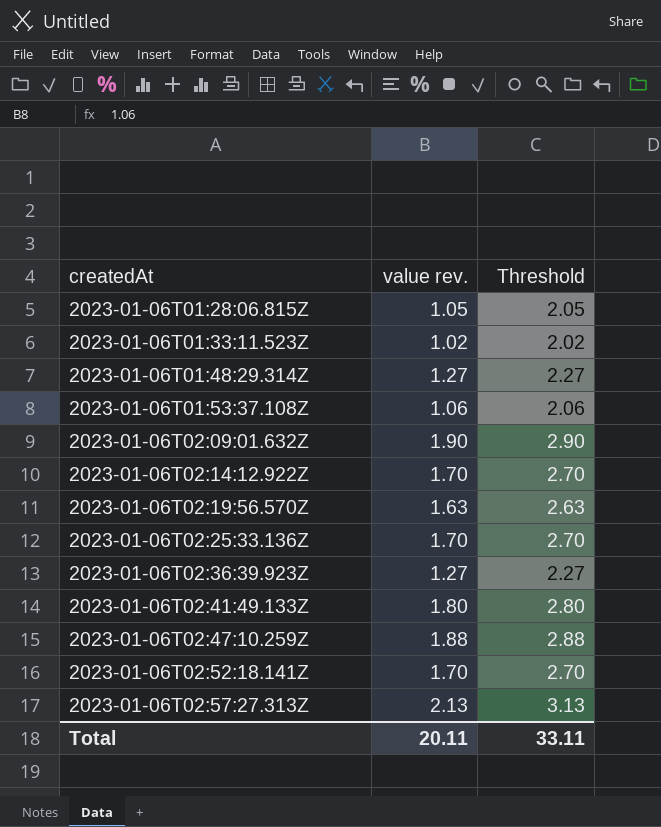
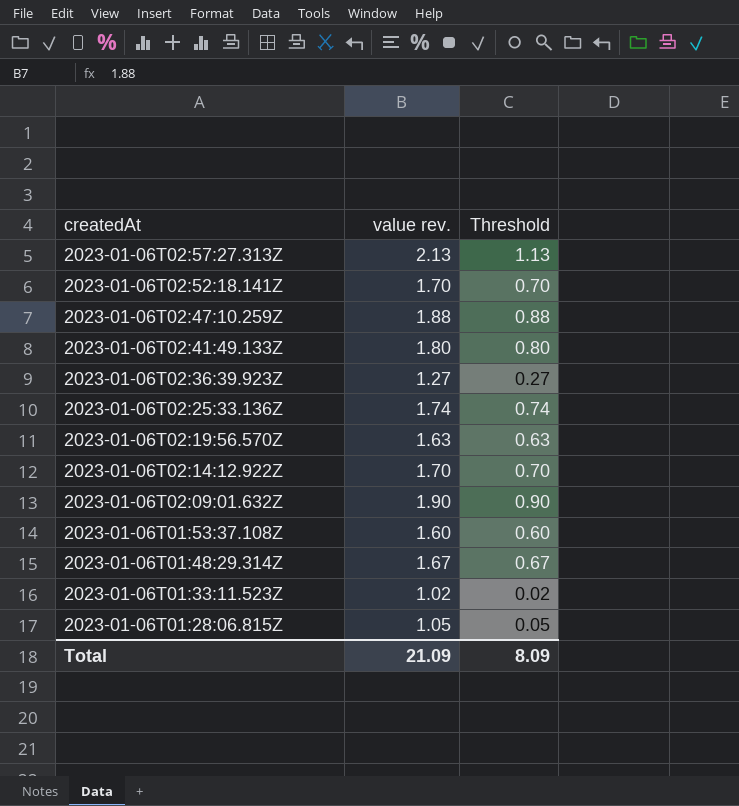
row order: createdAt ascending -> createdAt descending
column Threshold | formula: [value rev.] + 1 -> [value rev.] - 1
2023-01-06T02:25:33.136Z | value rev.: 1.70 -> 1.74
2023-01-06T01:53:37.108Z | value rev.: 1.06 -> 1.60
2023-01-06T01:48:29.314Z | value rev.: 1.27 -> 1.67
Total | value rev.: 20.11 -> 21.09
Total | Threshold: 33.11 -> 8.09

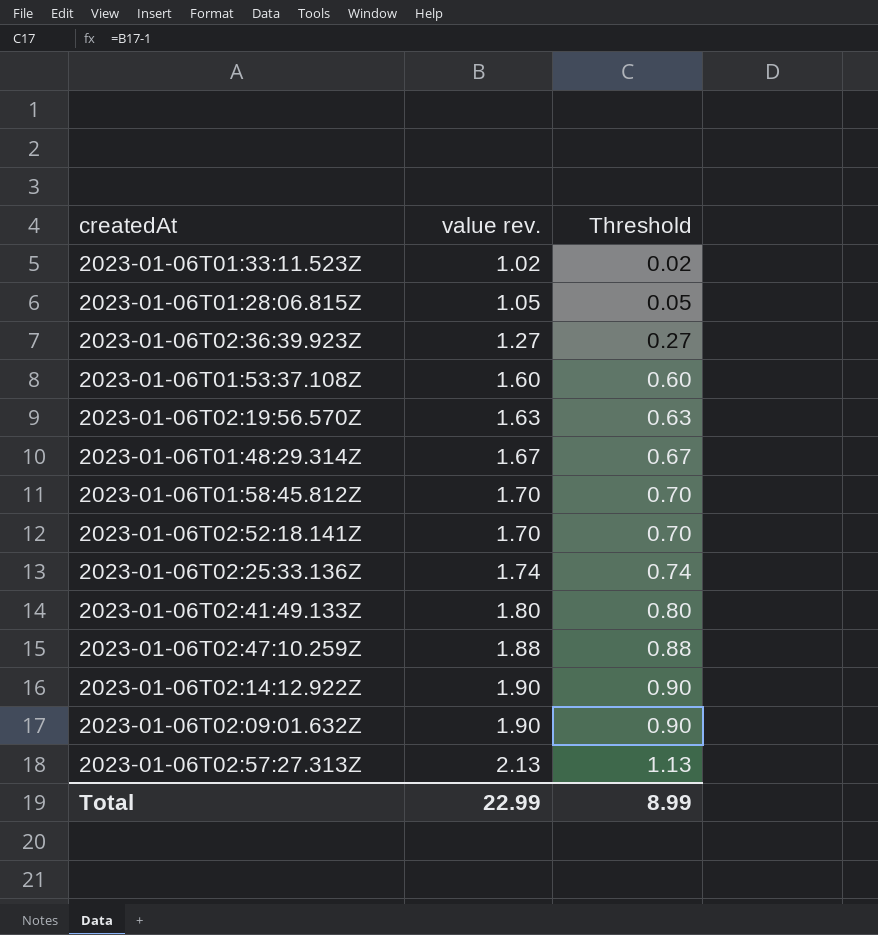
row order: createdAt descending -> value rev. ascending
row 2023-01-06T01:58:45.812Z: none -> 1.70 | 0.70
2023-01-06T02:14:12.922Z | value rev.: 1.70 -> 1.90
2023-01-06T02:14:12.922Z | Threshold: 0.70 -> 0.90
Total | value rev.: 21.09 -> 22.99
Total | Threshold: 8.09 -> 8.99

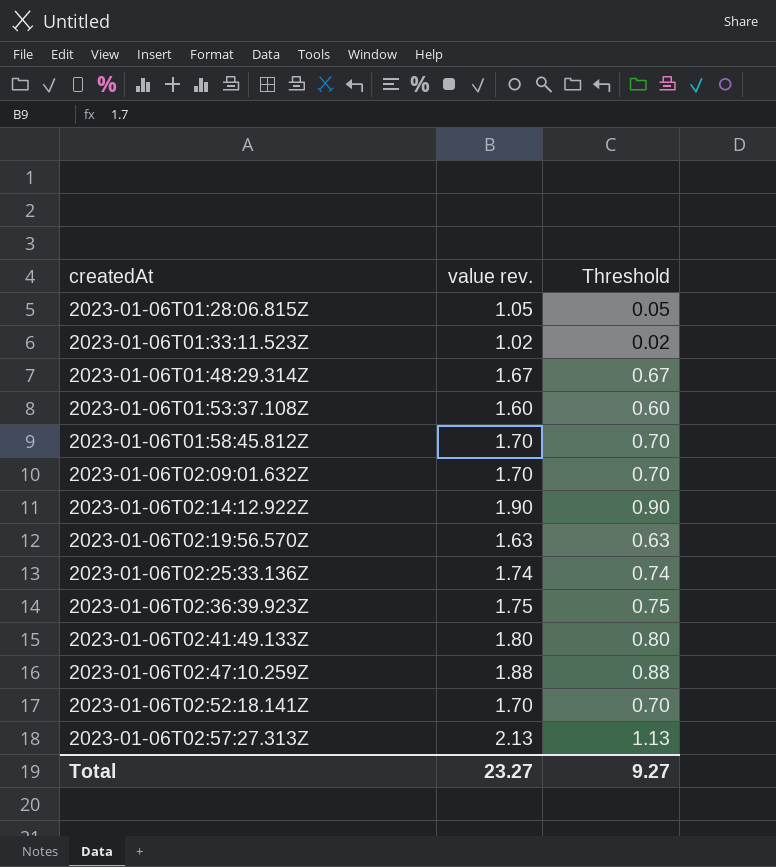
row order: value rev. ascending -> createdAt ascending
2023-01-06T02:09:01.632Z | value rev.: 1.90 -> 1.70
2023-01-06T02:09:01.632Z | Threshold: 0.90 -> 0.70
2023-01-06T02:36:39.923Z | value rev.: 1.27 -> 1.75
2023-01-06T02:36:39.923Z | Threshold: 0.27 -> 0.75
Total | value rev.: 22.99 -> 23.27
Total | Threshold: 8.99 -> 9.27

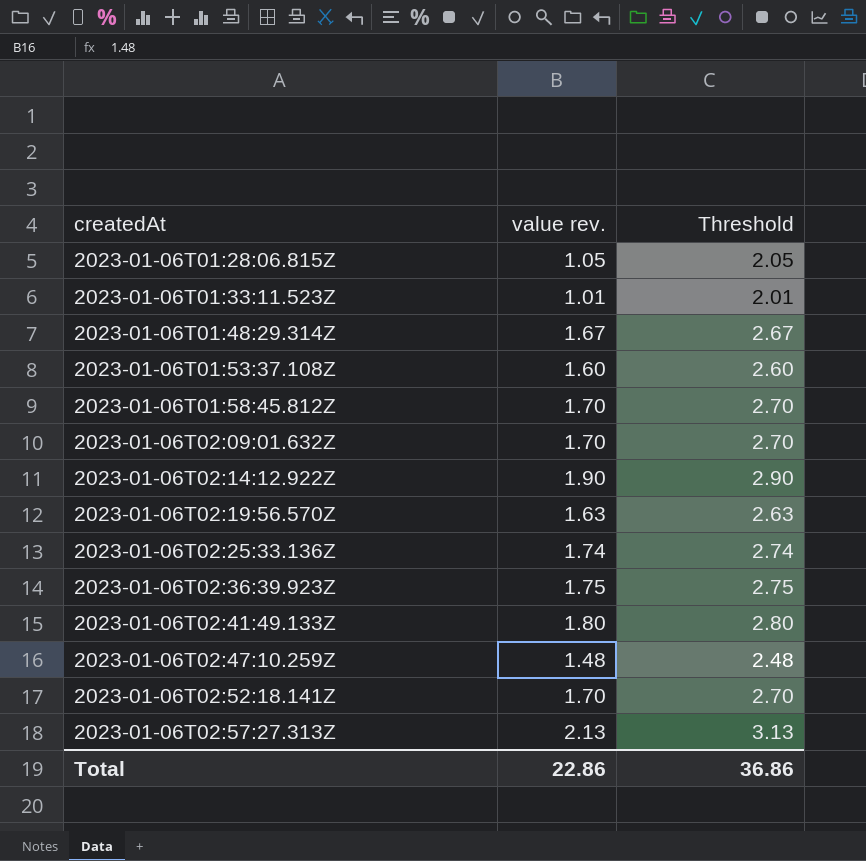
column Threshold | formula: [value rev.] - 1 -> [value rev.] + 1
2023-01-06T01:33:11.523Z | value rev.: 1.02 -> 1.01
2023-01-06T02:47:10.259Z | value rev.: 1.88 -> 1.48
Total | value rev.: 23.27 -> 22.86
Total | Threshold: 9.27 -> 36.86

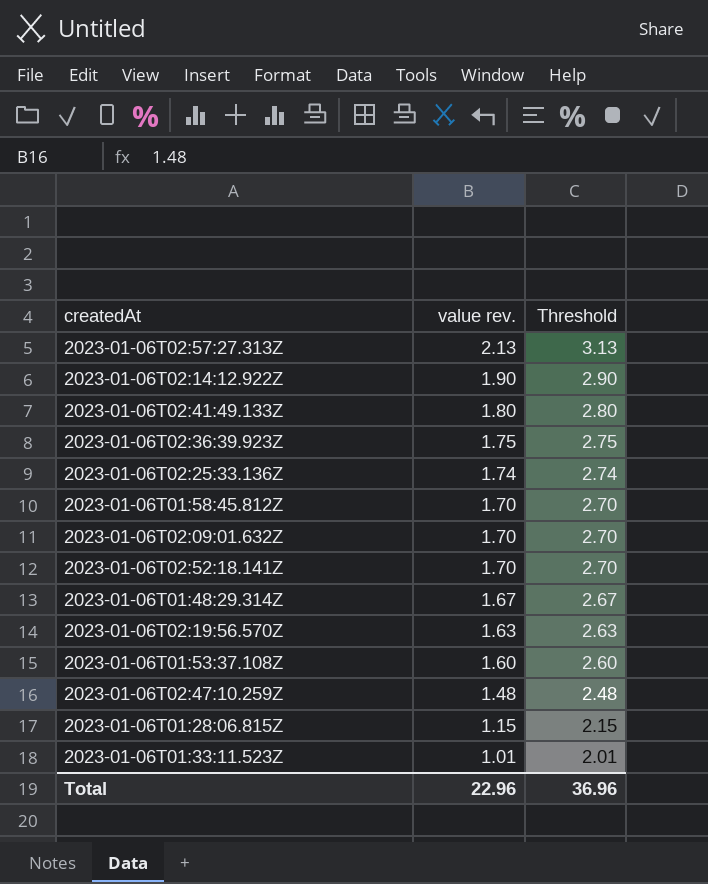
row order: createdAt ascending -> value rev. descending
2023-01-06T01:28:06.815Z | value rev.: 1.05 -> 1.15
2023-01-06T01:28:06.815Z | Threshold: 2.05 -> 2.15
Total | value rev.: 22.86 -> 22.96
Total | Threshold: 36.86 -> 36.96

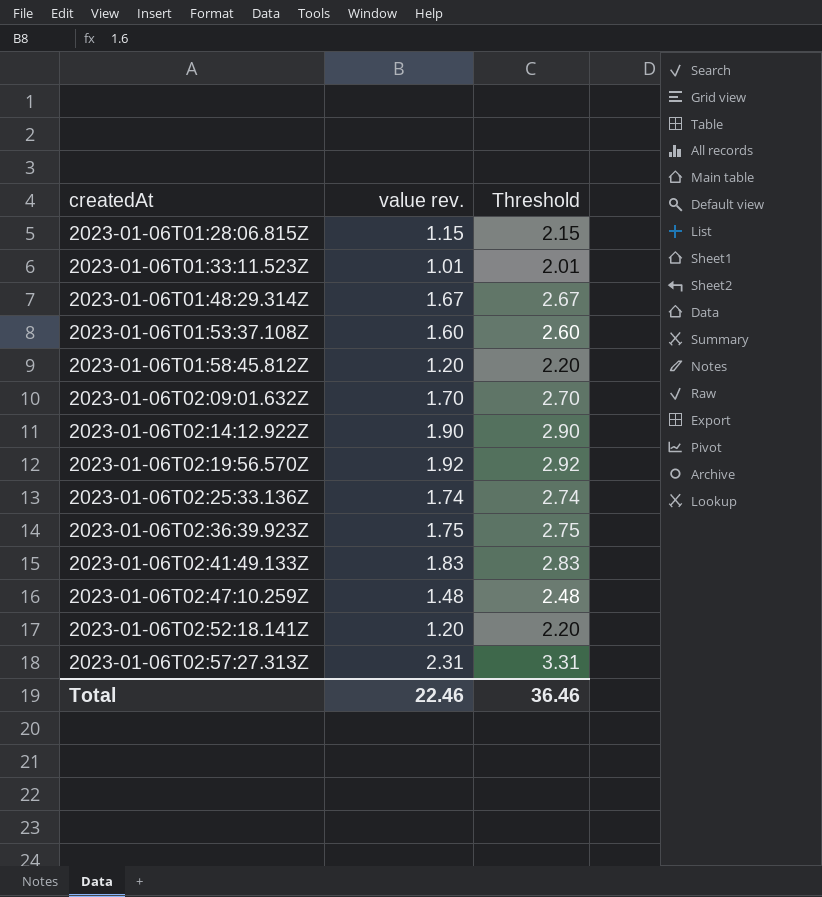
row order: value rev. descending -> createdAt ascending
2023-01-06T01:58:45.812Z | value rev.: 1.70 -> 1.20
2023-01-06T01:58:45.812Z | Threshold: 2.70 -> 2.20
2023-01-06T02:19:56.570Z | value rev.: 1.63 -> 1.92
2023-01-06T02:19:56.570Z | Threshold: 2.63 -> 2.92
2023-01-06T02:41:49.133Z | value rev.: 1.80 -> 1.83
2023-01-06T02:41:49.133Z | Threshold: 2.80 -> 2.83
2023-01-06T02:52:18.141Z | value rev.: 1.70 -> 1.20
2023-01-06T02:52:18.141Z | Threshold: 2.70 -> 2.20
2023-01-06T02:57:27.313Z | value rev.: 2.13 -> 2.31
2023-01-06T02:57:27.313Z | Threshold: 3.13 -> 3.31
Total | value rev.: 22.96 -> 22.46
Total | Threshold: 36.96 -> 36.46

